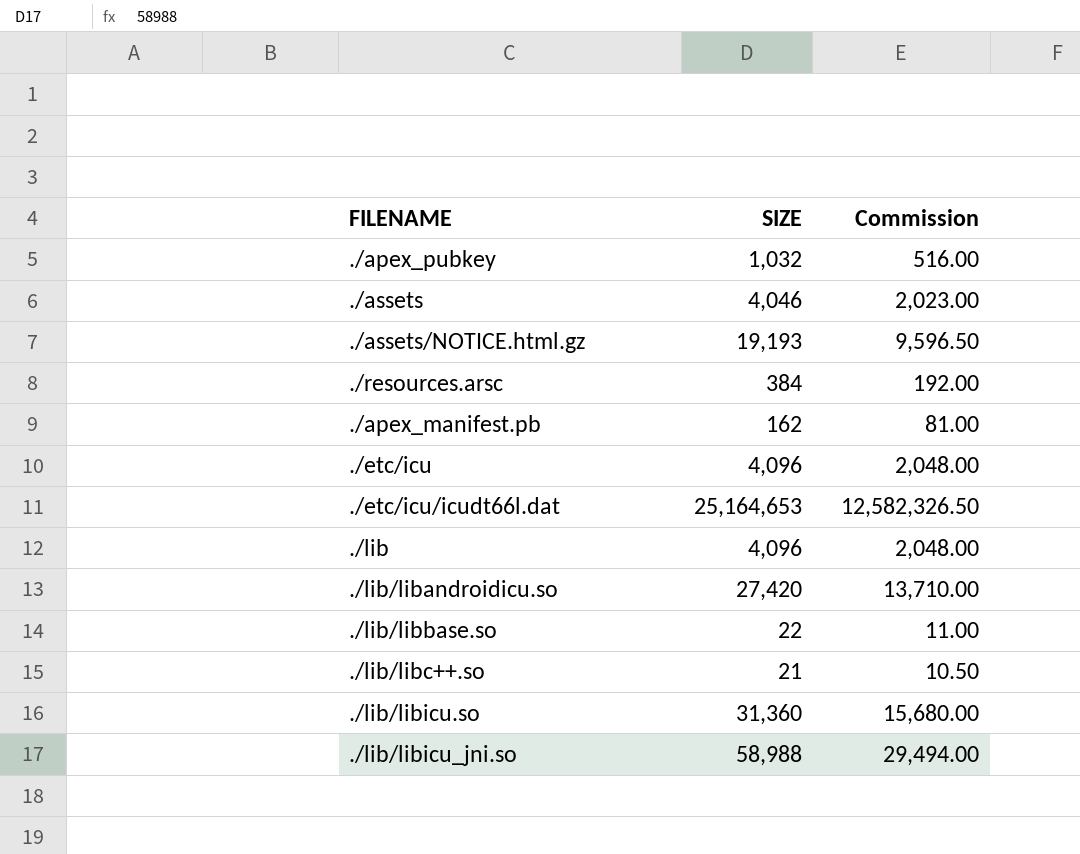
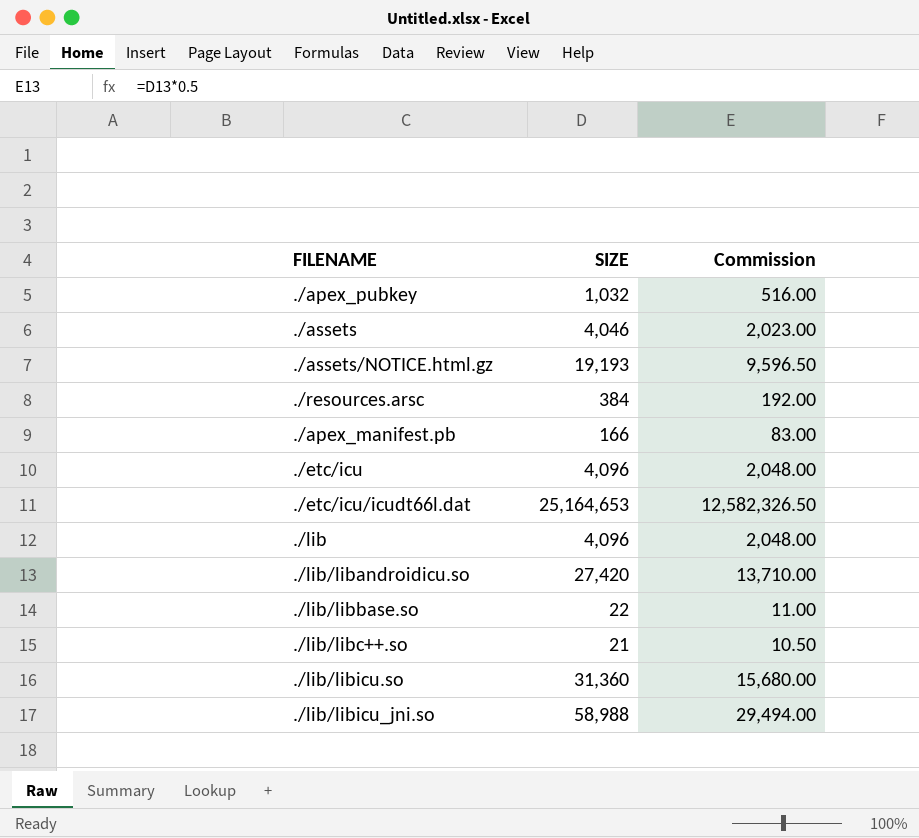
./apex_manifest.pb | SIZE: 162 -> 166
./apex_manifest.pb | Commission: 81.00 -> 83.00

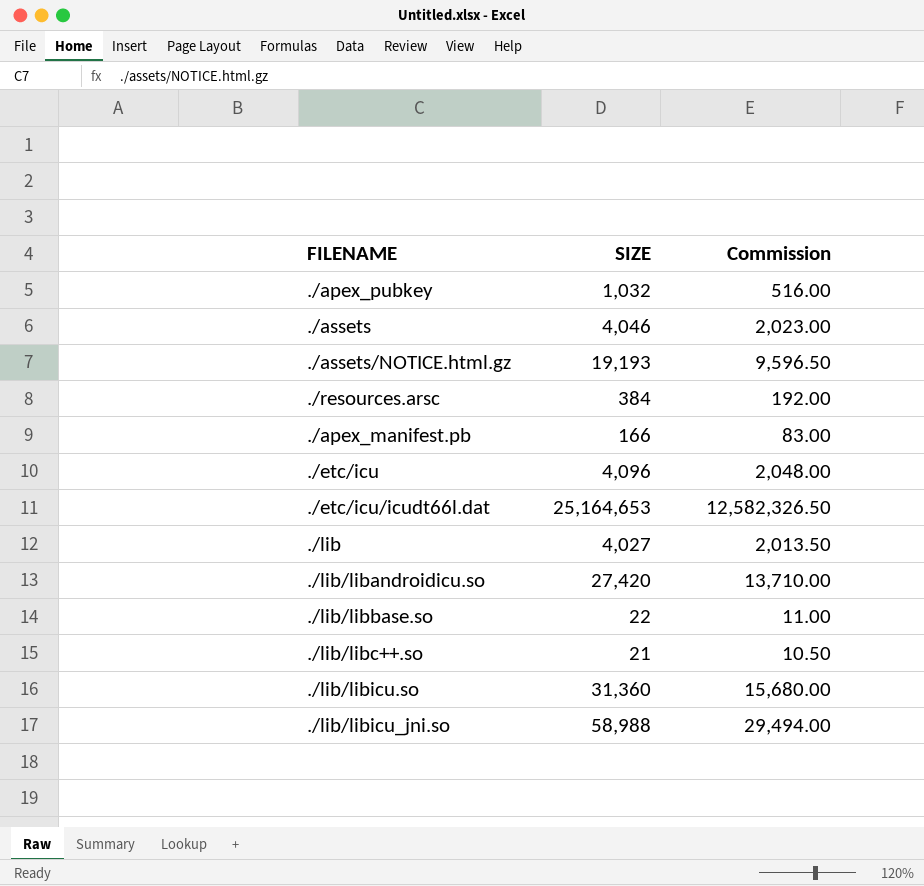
./lib | SIZE: 4,096 -> 4,027
./lib | Commission: 2,048.00 -> 2,013.50

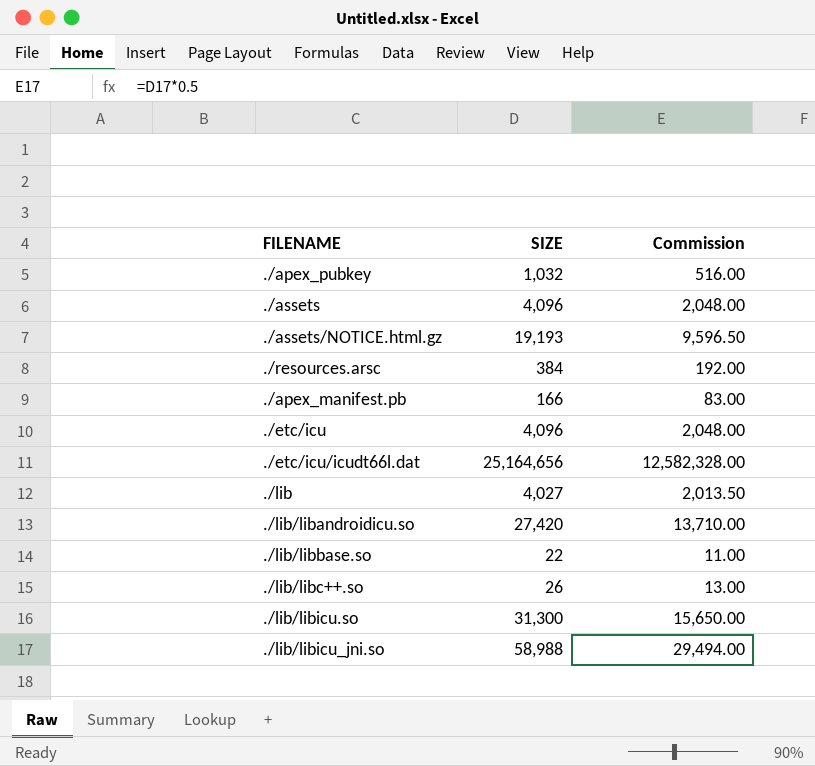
./assets | SIZE: 4,046 -> 4,096
./assets | Commission: 2,023.00 -> 2,048.00
./etc/icu/icudt66l.dat | SIZE: 25,164,653 -> 25,164,656
./etc/icu/icudt66l.dat | Commission: 12,582,326.50 -> 12,582,328.00
./lib/libc++.so | SIZE: 21 -> 26
./lib/libc++.so | Commission: 10.50 -> 13.00
./lib/libicu.so | SIZE: 31,360 -> 31,300
./lib/libicu.so | Commission: 15,680.00 -> 15,650.00

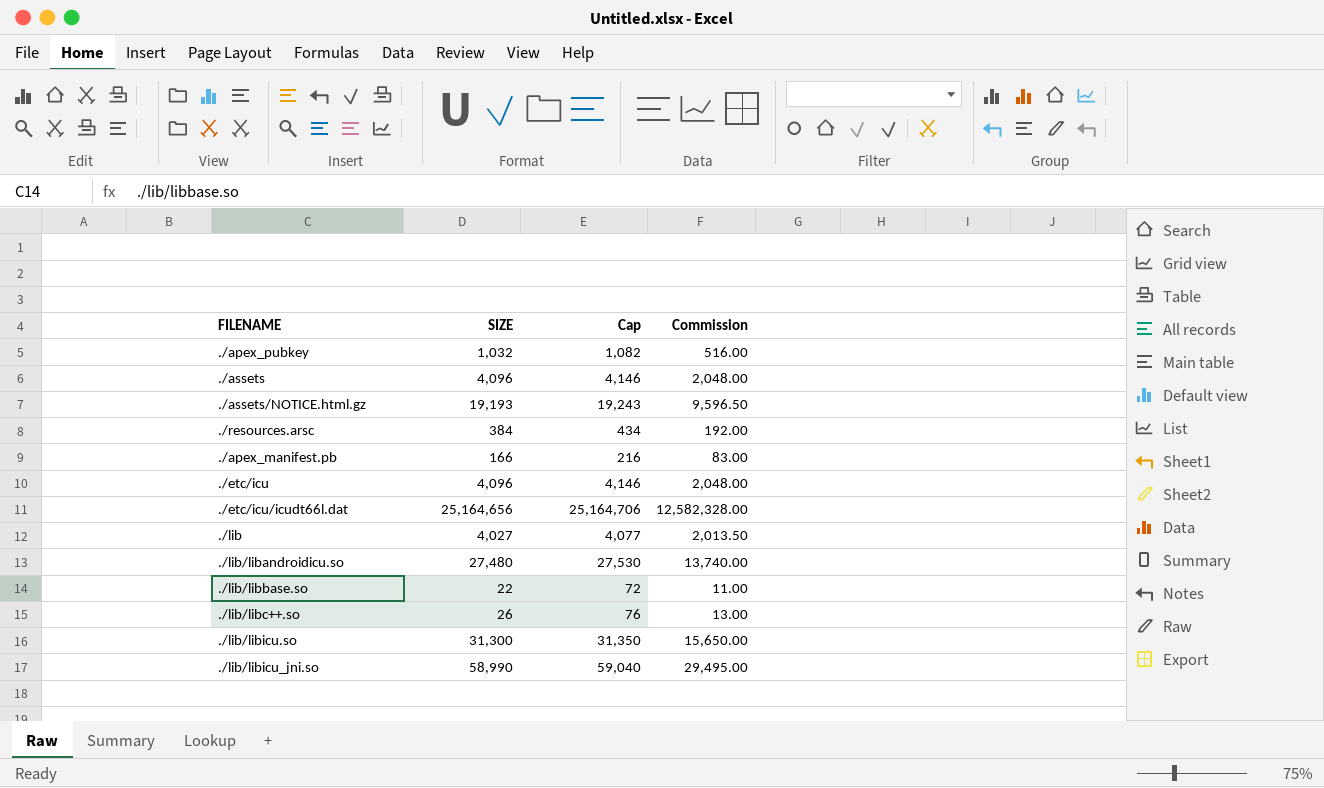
column Cap | formula: none -> [SIZE] + 50
./lib/libandroidicu.so | SIZE: 27,420 -> 27,480
./lib/libandroidicu.so | Commission: 13,710.00 -> 13,740.00
./lib/libicu_jni.so | SIZE: 58,988 -> 58,990
./lib/libicu_jni.so | Commission: 29,494.00 -> 29,495.00

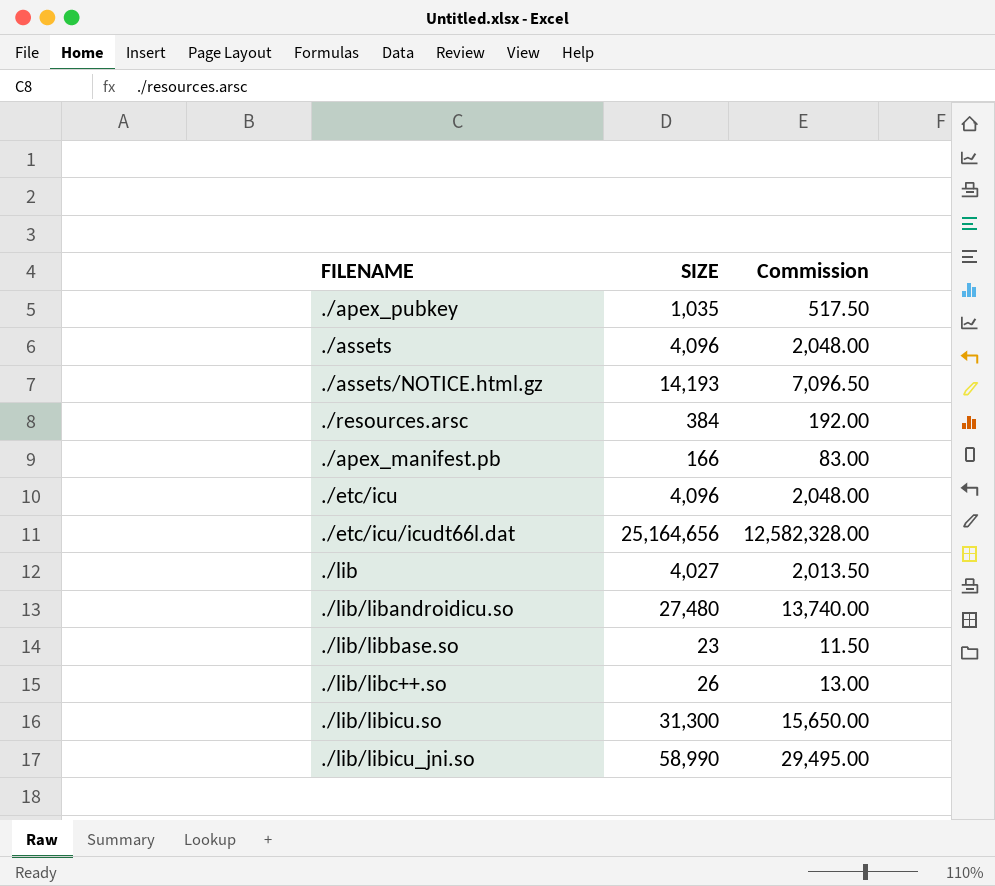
column Cap | formula: [SIZE] + 50 -> none
./apex_pubkey | SIZE: 1,032 -> 1,035
./apex_pubkey | Commission: 516.00 -> 517.50
./assets/NOTICE.html.gz | SIZE: 19,193 -> 14,193
./assets/NOTICE.html.gz | Commission: 9,596.50 -> 7,096.50
./lib/libbase.so | SIZE: 22 -> 23
./lib/libbase.so | Commission: 11.00 -> 11.50

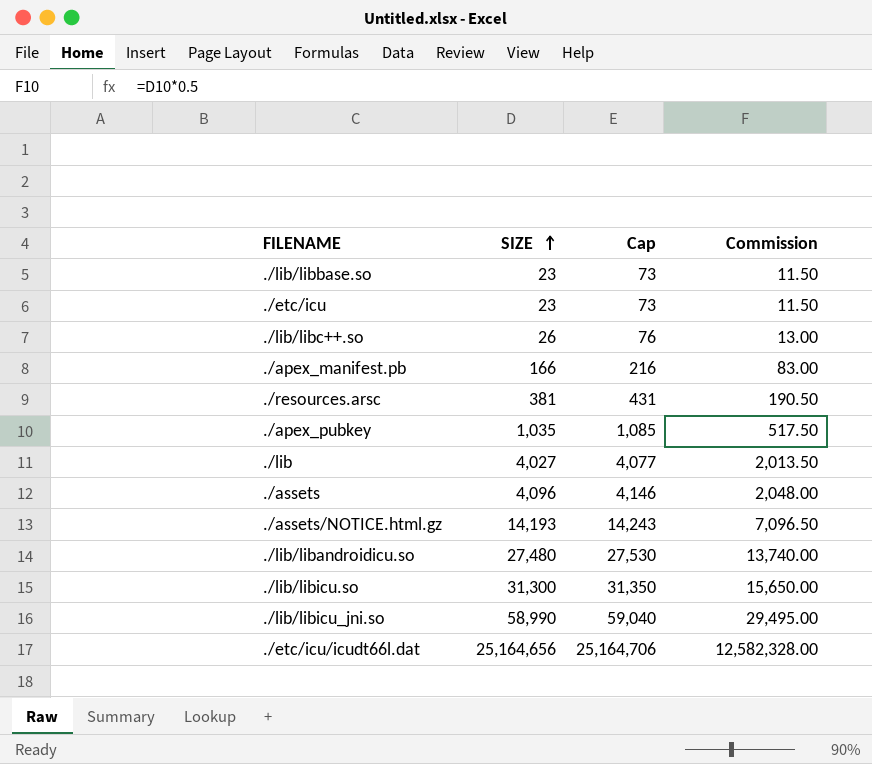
row order: none -> SIZE ascending
column Cap | formula: none -> [SIZE] + 50
./etc/icu | SIZE: 4,096 -> 23
./etc/icu | Commission: 2,048.00 -> 11.50
./resources.arsc | SIZE: 384 -> 381
./resources.arsc | Commission: 192.00 -> 190.50

